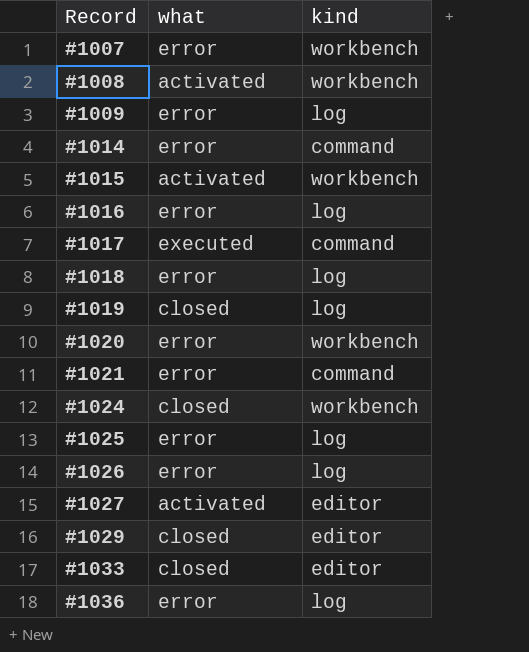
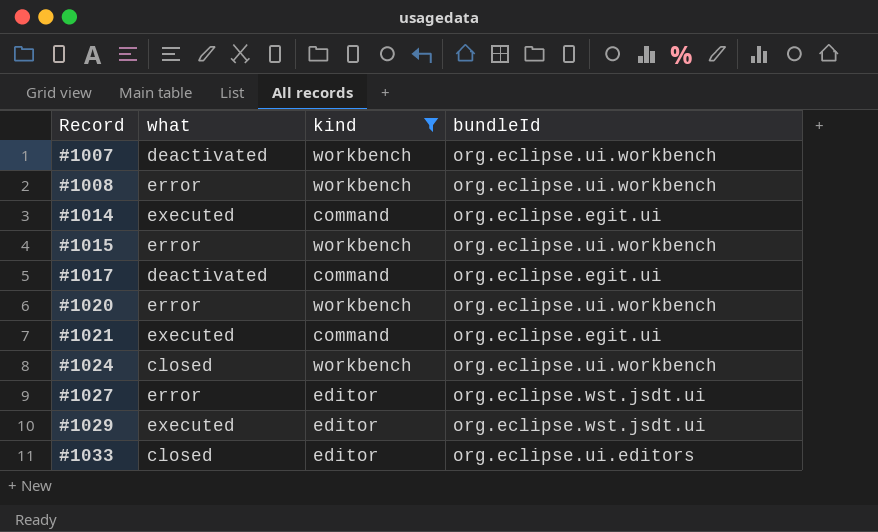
filter: none -> kind != log
column bundleId | position: none -> 4
#1007 | what: error -> deactivated
#1008 | what: activated -> error
#1014 | what: error -> executed
#1015 | what: activated -> error
#1017 | what: executed -> deactivated
#1021 | what: error -> executed
#1027 | what: activated -> error
#1029 | what: closed -> executed

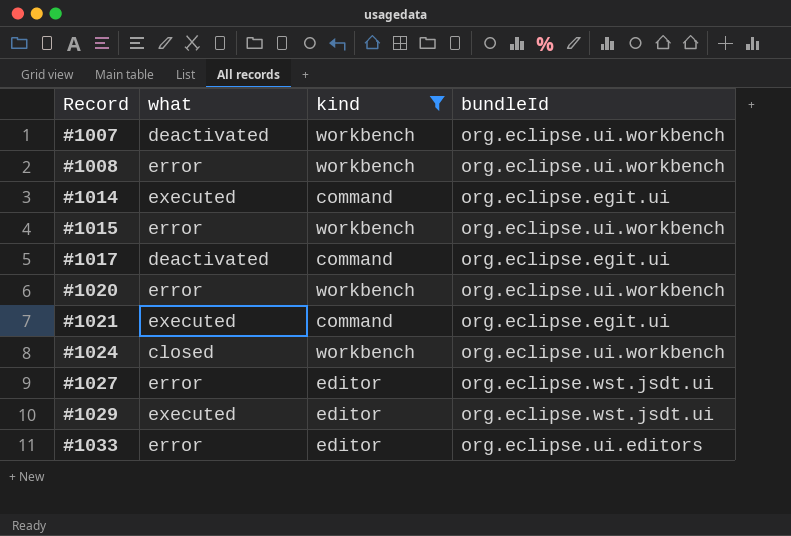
#1033 | what: closed -> error

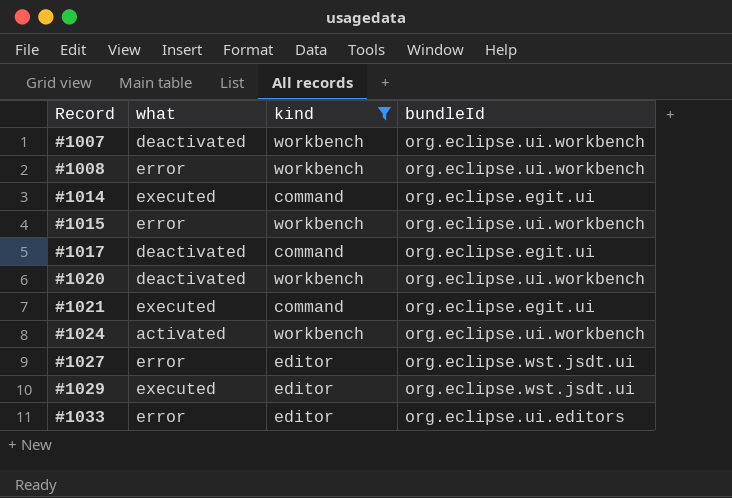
#1020 | what: error -> deactivated
#1024 | what: closed -> activated

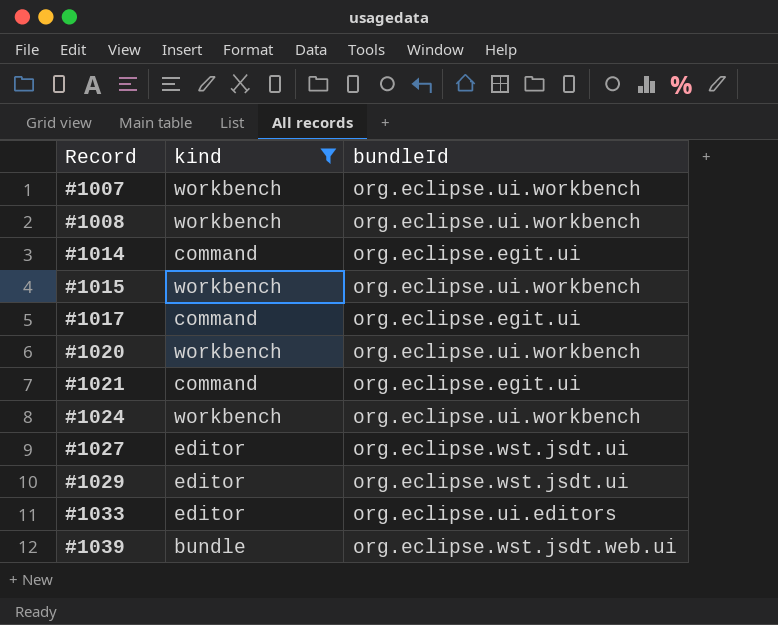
column what | position: 2 -> none
row #1039: none -> bundle | org.eclipse.wst.jsdt.web.ui

